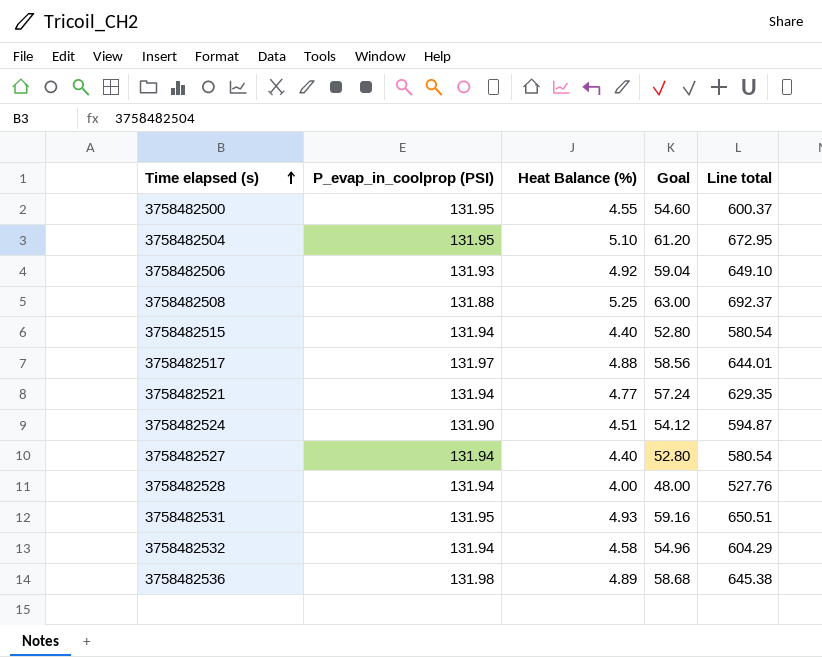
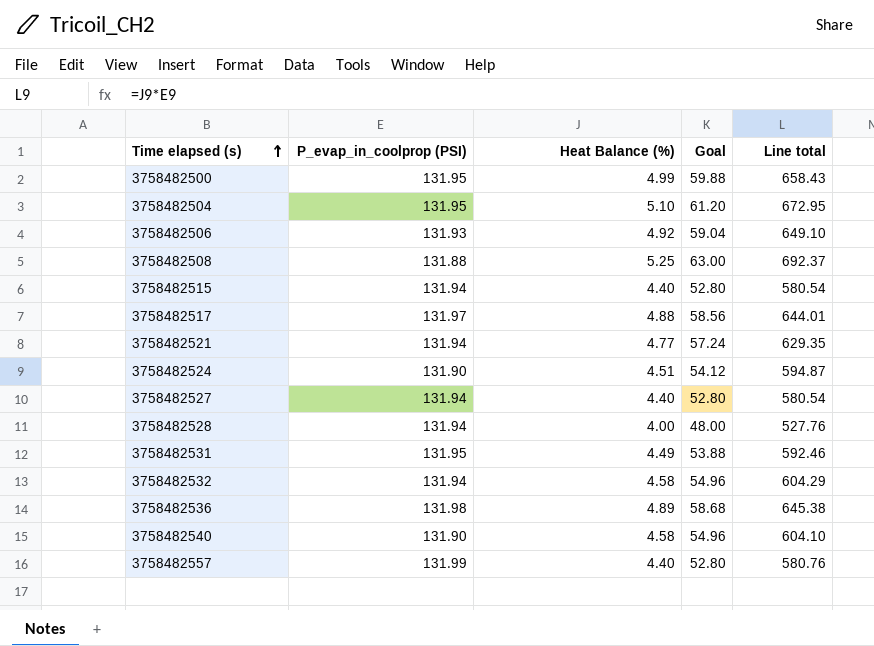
3758482500 | Heat Balance (%): 4.55 -> 4.99
3758482500 | Goal: 54.60 -> 59.88
3758482500 | Line total: 600.37 -> 658.43
3758482531 | Heat Balance (%): 4.93 -> 4.49
3758482531 | Goal: 59.16 -> 53.88
3758482531 | Line total: 650.51 -> 592.46
row 3758482540: none -> 131.90 | 4.58 | 54.96 | 604.10
row 3758482557: none -> 131.99 | 4.40 | 52.80 | 580.76

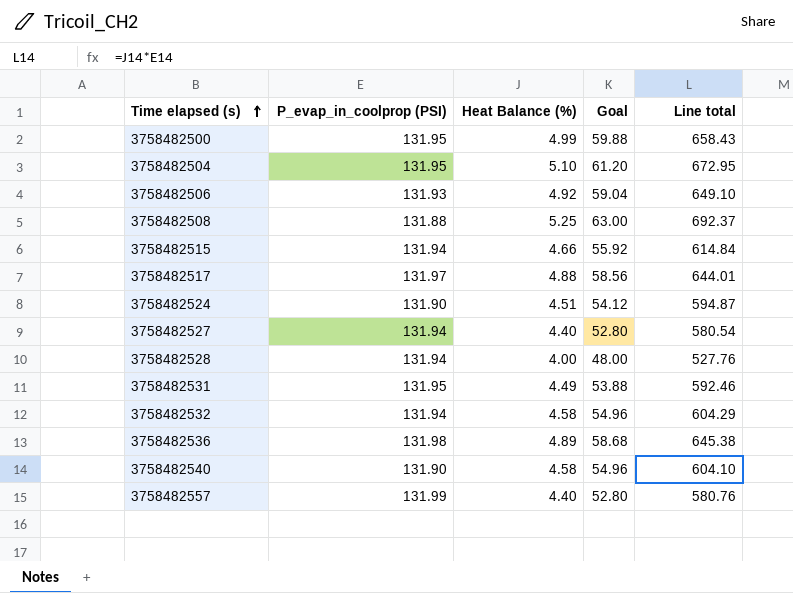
row 3758482521: 131.94 | 4.77 | 57.24 | 629.35 -> none
3758482515 | Heat Balance (%): 4.40 -> 4.66
3758482515 | Goal: 52.80 -> 55.92
3758482515 | Line total: 580.54 -> 614.84

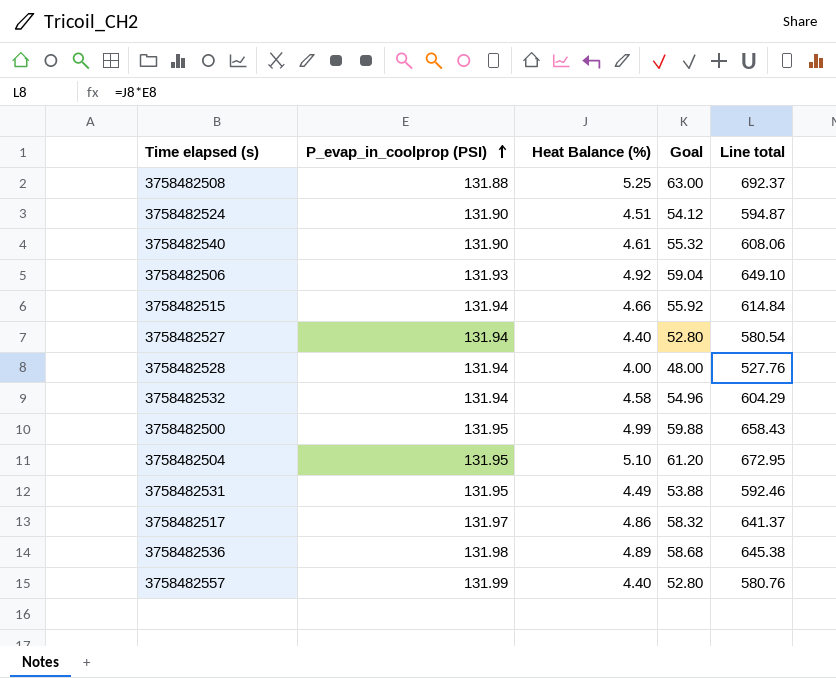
row order: Time elapsed (s) ascending -> P_evap_in_coolprop (PSI) ascending
3758482540 | Heat Balance (%): 4.58 -> 4.61
3758482540 | Goal: 54.96 -> 55.32
3758482540 | Line total: 604.10 -> 608.06
3758482517 | Heat Balance (%): 4.88 -> 4.86
3758482517 | Goal: 58.56 -> 58.32
3758482517 | Line total: 644.01 -> 641.37

